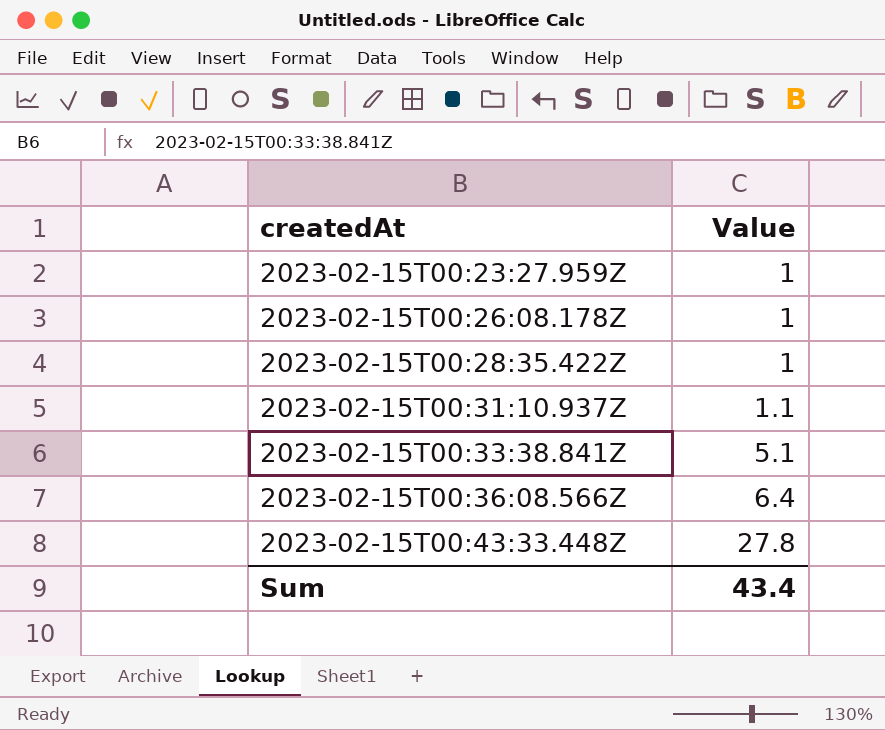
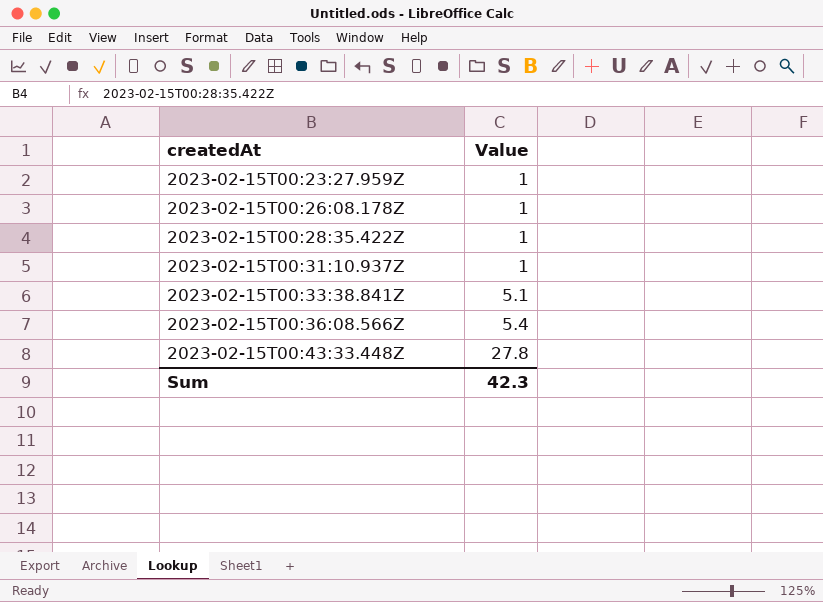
2023-02-15T00:31:10.937Z | Value: 1.1 -> 1
2023-02-15T00:36:08.566Z | Value: 6.4 -> 5.4
Sum | Value: 43.4 -> 42.3

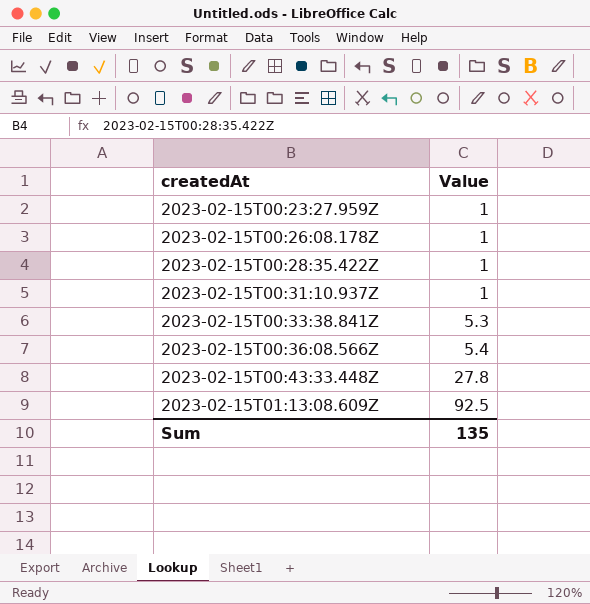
2023-02-15T00:33:38.841Z | Value: 5.1 -> 5.3
row 2023-02-15T01:13:08.609Z: none -> 92.5
Sum | Value: 42.3 -> 135

